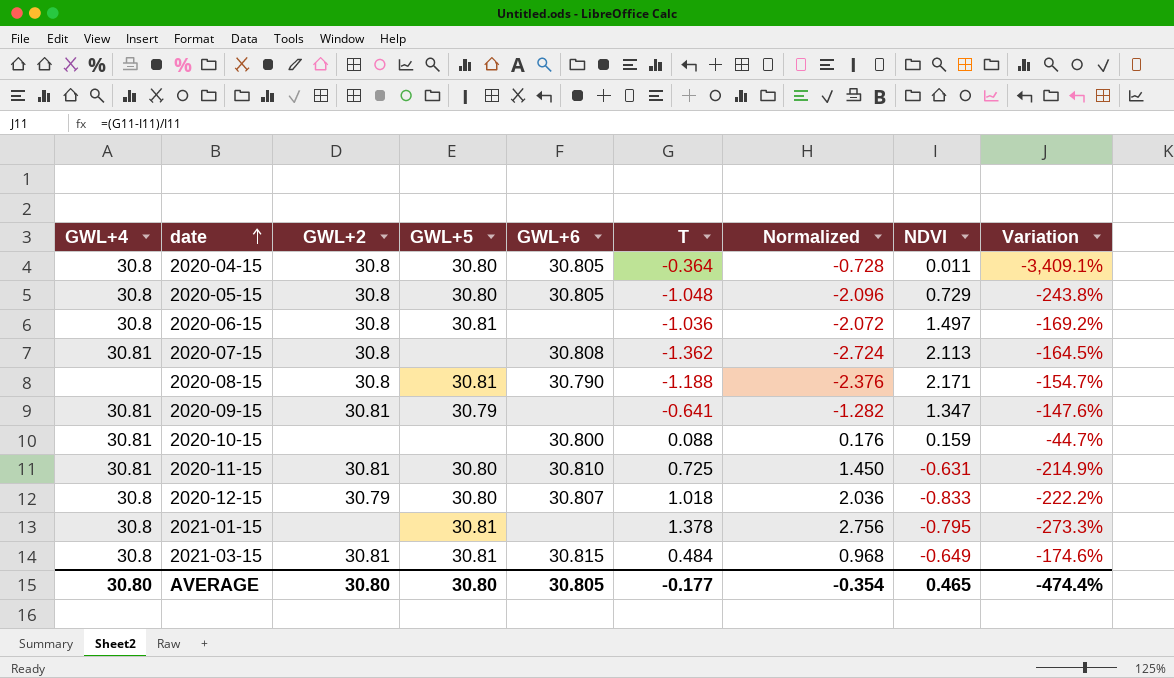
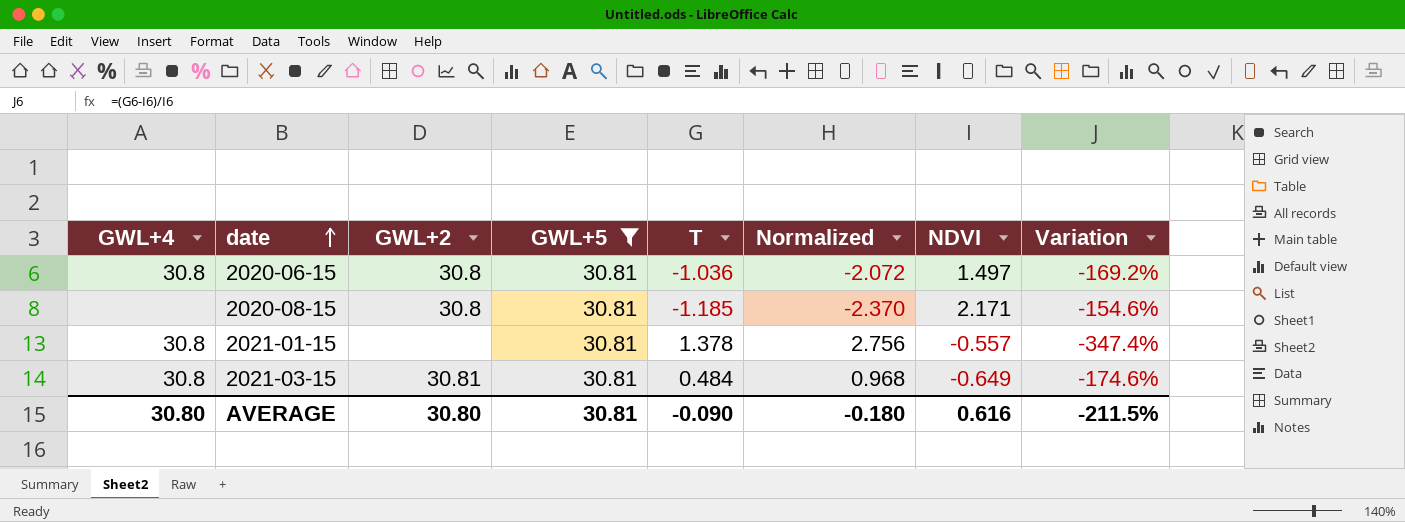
filter: none -> GWL+5 = 30.81
column GWL+6 | position: 5 -> none
2020-08-15 | T: -1.188 -> -1.185
2020-08-15 | Normalized: -2.376 -> -2.370
2020-08-15 | Variation: -154.7% -> -154.6%
2021-01-15 | NDVI: -0.795 -> -0.557
2021-01-15 | Variation: -273.3% -> -347.4%
AVERAGE | GWL+5: 30.80 -> 30.81
AVERAGE | T: -0.177 -> -0.090
AVERAGE | Normalized: -0.354 -> -0.180
AVERAGE | NDVI: 0.465 -> 0.616
AVERAGE | Variation: -474.4% -> -211.5%

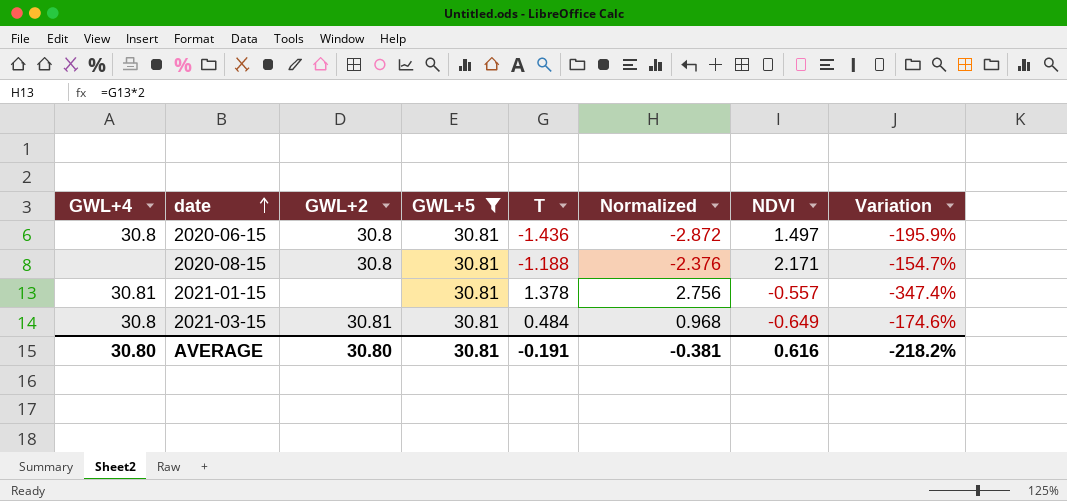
2020-06-15 | T: -1.036 -> -1.436
2020-06-15 | Normalized: -2.072 -> -2.872
2020-06-15 | Variation: -169.2% -> -195.9%
2020-08-15 | T: -1.185 -> -1.188
2020-08-15 | Normalized: -2.370 -> -2.376
2020-08-15 | Variation: -154.6% -> -154.7%
2021-01-15 | GWL+4: 30.8 -> 30.81
AVERAGE | T: -0.090 -> -0.191
AVERAGE | Normalized: -0.180 -> -0.381
AVERAGE | Variation: -211.5% -> -218.2%

